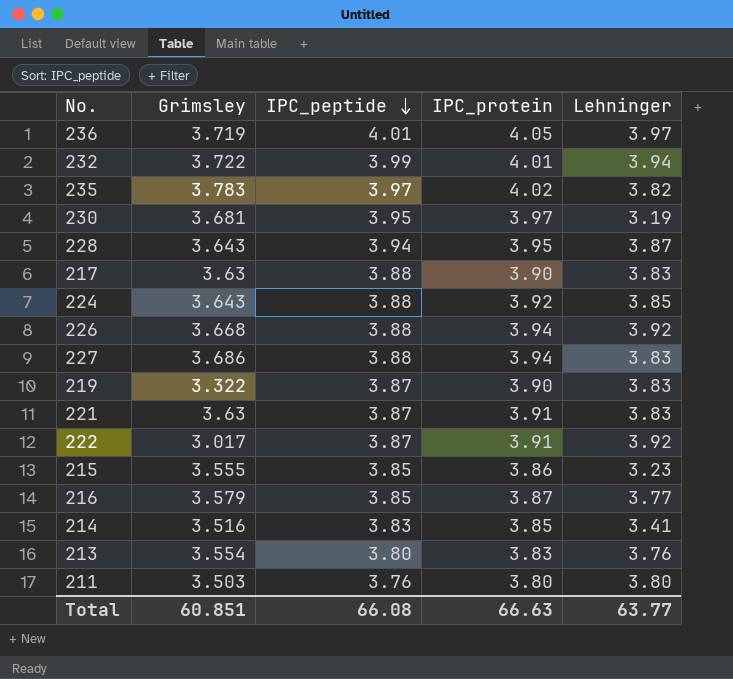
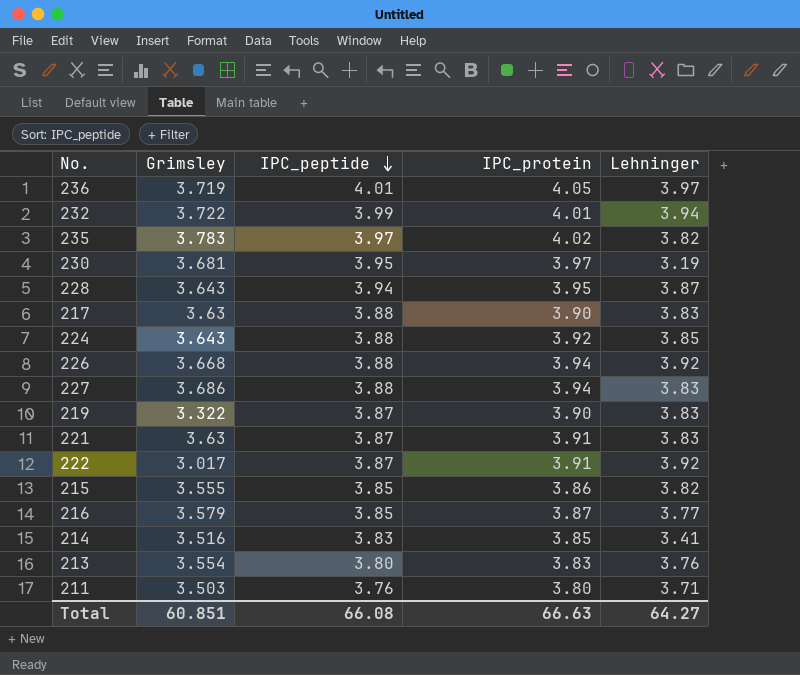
215 | Lehninger: 3.23 -> 3.82
211 | Lehninger: 3.80 -> 3.71
Total | Lehninger: 63.77 -> 64.27

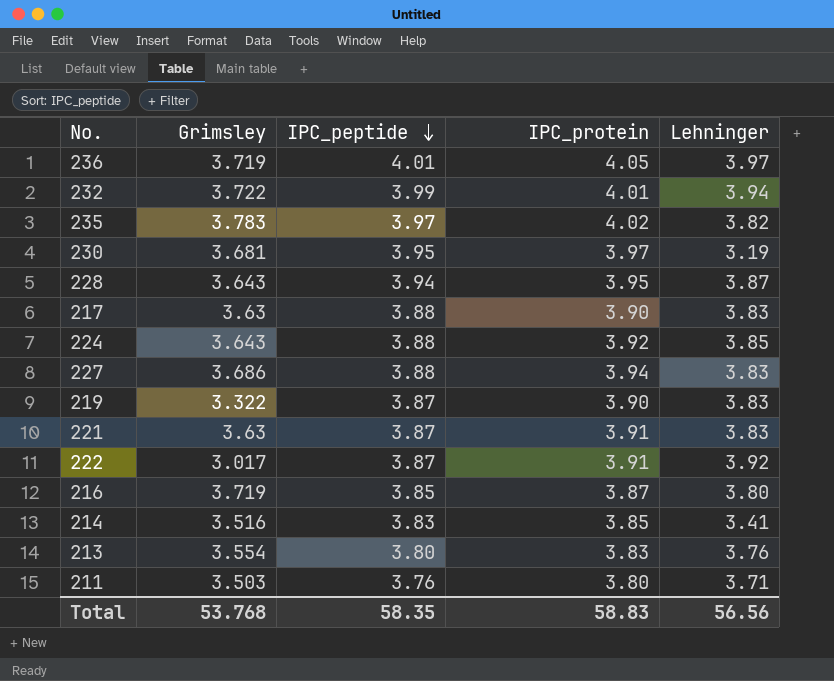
row 226: 3.668 | 3.88 | 3.94 | 3.92 -> none
row 215: 3.555 | 3.85 | 3.86 | 3.82 -> none
216 | Grimsley: 3.579 -> 3.719
216 | Lehninger: 3.77 -> 3.80
Total | Grimsley: 60.851 -> 53.768
Total | IPC_peptide: 66.08 -> 58.35
Total | IPC_protein: 66.63 -> 58.83
Total | Lehninger: 64.27 -> 56.56

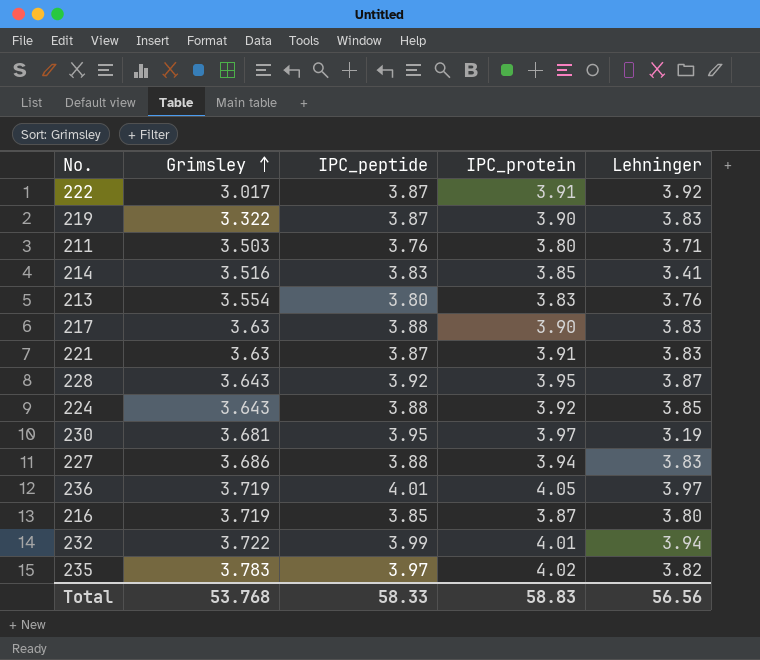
row order: IPC_peptide descending -> Grimsley ascending
228 | IPC_peptide: 3.94 -> 3.92
Total | IPC_peptide: 58.35 -> 58.33

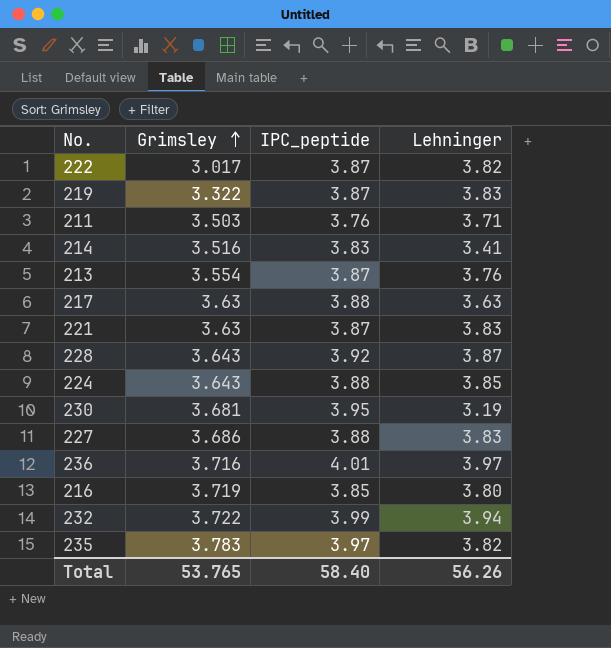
column IPC_protein | position: 4 -> none
222 | Lehninger: 3.92 -> 3.82
213 | IPC_peptide: 3.80 -> 3.87
217 | Lehninger: 3.83 -> 3.63
236 | Grimsley: 3.719 -> 3.716
Total | Grimsley: 53.768 -> 53.765
Total | IPC_peptide: 58.33 -> 58.40
Total | Lehninger: 56.56 -> 56.26

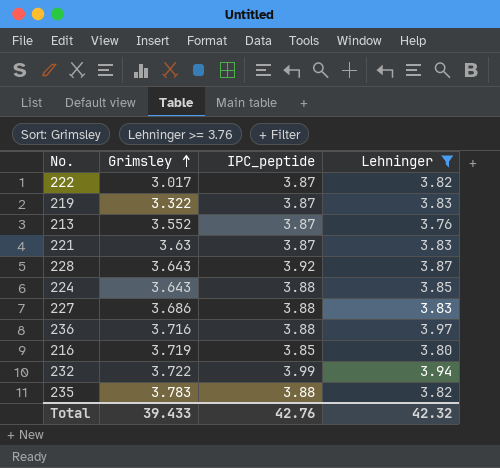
filter: none -> Lehninger >= 3.76
213 | Grimsley: 3.554 -> 3.552
236 | IPC_peptide: 4.01 -> 3.88
235 | IPC_peptide: 3.97 -> 3.88
Total | Grimsley: 53.765 -> 39.433
Total | IPC_peptide: 58.40 -> 42.76
Total | Lehninger: 56.26 -> 42.32

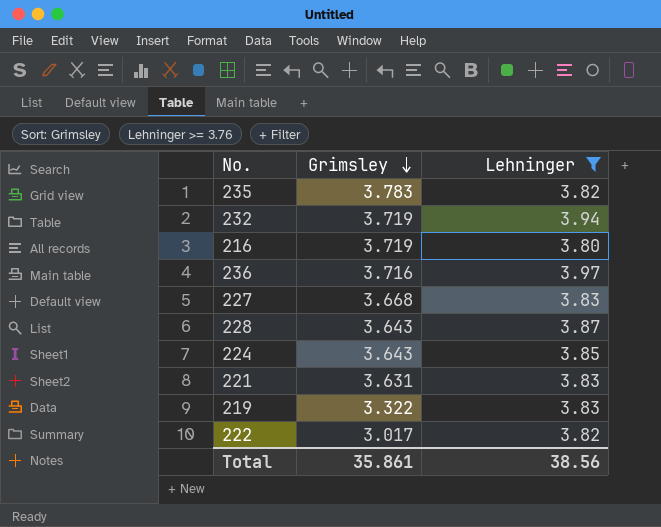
row order: Grimsley ascending -> Grimsley descending
column IPC_peptide | position: 3 -> none
row 213: 3.552 | 3.87 | 3.76 -> none
232 | Grimsley: 3.722 -> 3.719
227 | Grimsley: 3.686 -> 3.668
221 | Grimsley: 3.63 -> 3.631
Total | Grimsley: 39.433 -> 35.861
Total | Lehninger: 42.32 -> 38.56

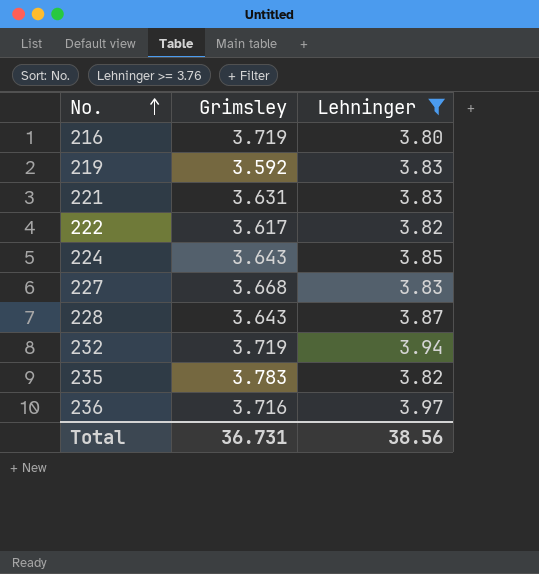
row order: Grimsley descending -> No. ascending
219 | Grimsley: 3.322 -> 3.592
222 | Grimsley: 3.017 -> 3.617
Total | Grimsley: 35.861 -> 36.731

